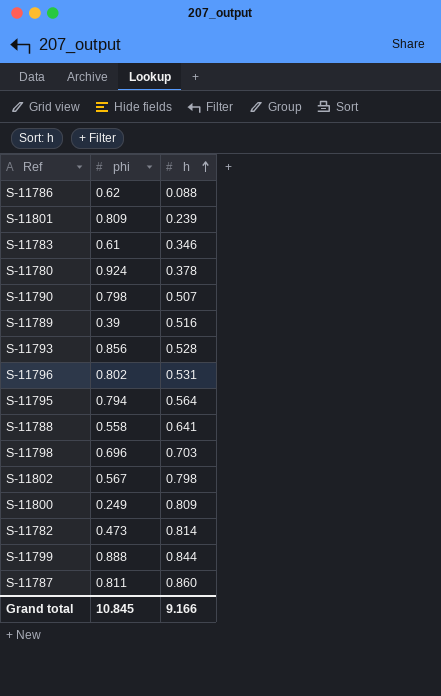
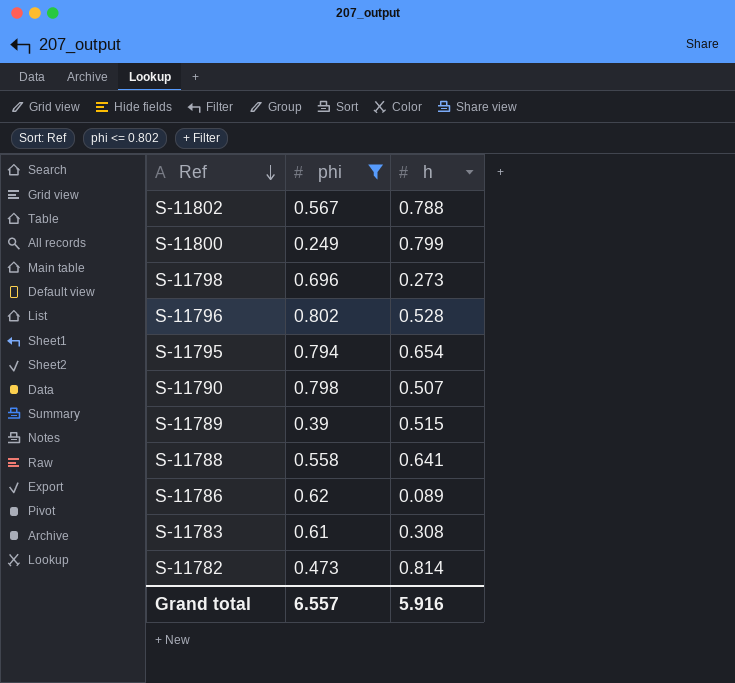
filter: none -> phi <= 0.802
row order: h ascending -> Ref descending
S-11802 | h: 0.798 -> 0.788
S-11800 | h: 0.809 -> 0.799
S-11798 | h: 0.703 -> 0.273
S-11796 | h: 0.531 -> 0.528
S-11795 | h: 0.564 -> 0.654
S-11789 | h: 0.516 -> 0.515
S-11786 | h: 0.088 -> 0.089
S-11783 | h: 0.346 -> 0.308
Grand total | phi: 10.845 -> 6.557
Grand total | h: 9.166 -> 5.916

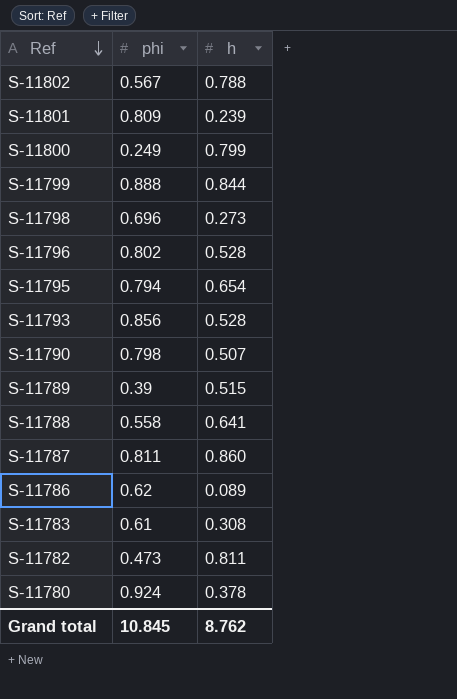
filter: phi <= 0.802 -> none
S-11782 | h: 0.814 -> 0.811
Grand total | phi: 6.557 -> 10.845
Grand total | h: 5.916 -> 8.762

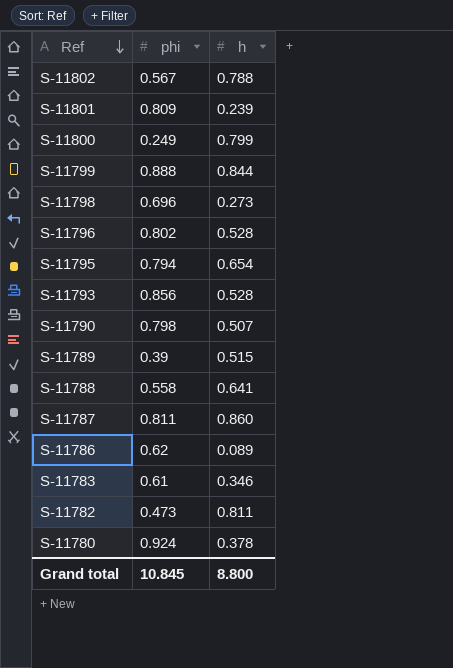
S-11783 | h: 0.308 -> 0.346
Grand total | h: 8.762 -> 8.800

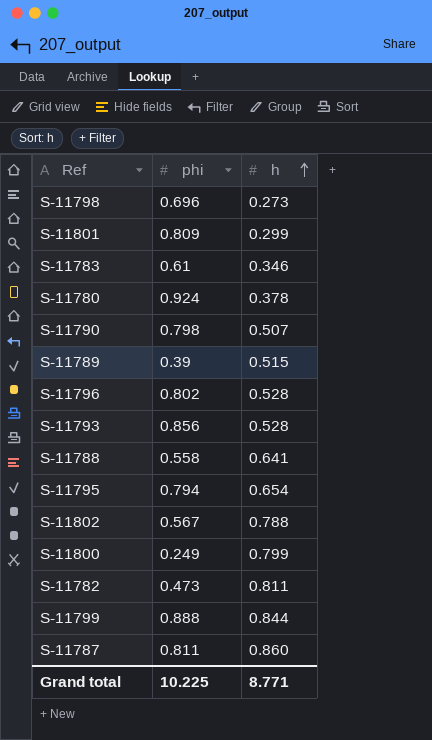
row order: Ref descending -> h ascending
row S-11786: 0.62 | 0.089 -> none
S-11801 | h: 0.239 -> 0.299
Grand total | phi: 10.845 -> 10.225
Grand total | h: 8.800 -> 8.771

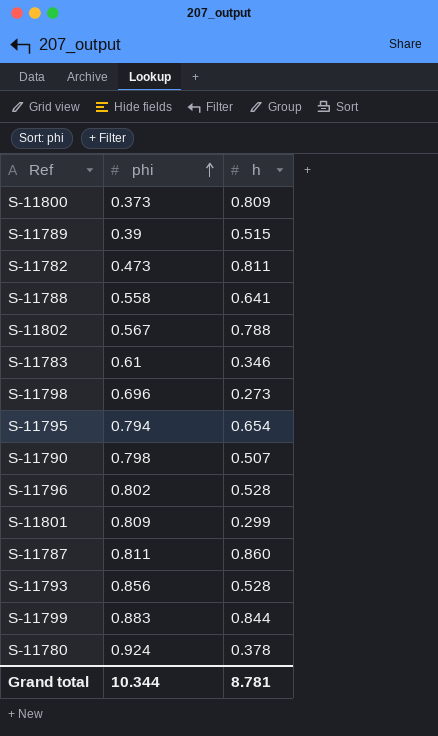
row order: h ascending -> phi ascending
S-11800 | phi: 0.249 -> 0.373
S-11800 | h: 0.799 -> 0.809
S-11799 | phi: 0.888 -> 0.883
Grand total | phi: 10.225 -> 10.344
Grand total | h: 8.771 -> 8.781

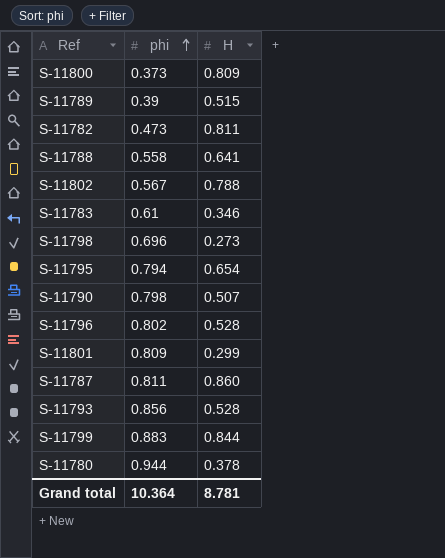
column name: h -> H
S-11780 | phi: 0.924 -> 0.944
Grand total | phi: 10.344 -> 10.364

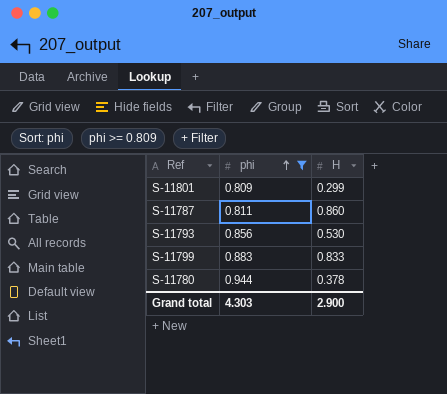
filter: none -> phi >= 0.809
S-11793 | H: 0.528 -> 0.530
S-11799 | H: 0.844 -> 0.833
Grand total | phi: 10.364 -> 4.303
Grand total | H: 8.781 -> 2.900

